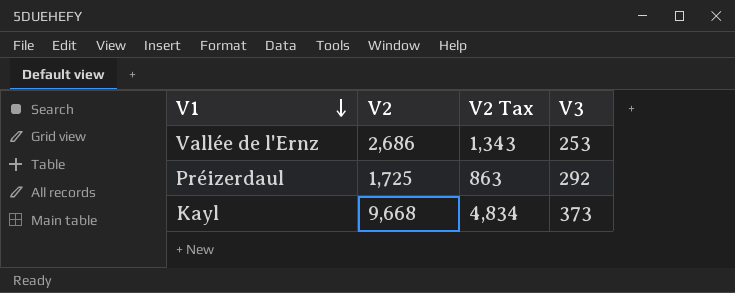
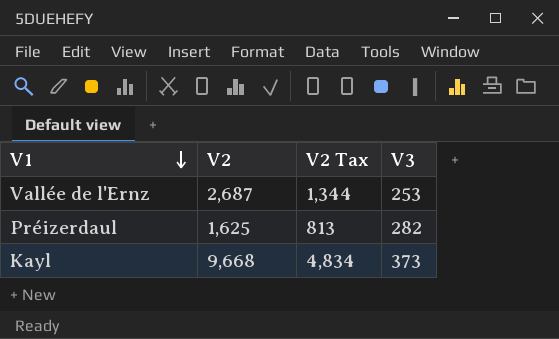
Vallée de l'Ernz | V2: 2,686 -> 2,687
Vallée de l'Ernz | V2 Tax: 1,343 -> 1,344
Préizerdaul | V2: 1,725 -> 1,625
Préizerdaul | V2 Tax: 863 -> 813
Préizerdaul | V3: 292 -> 282

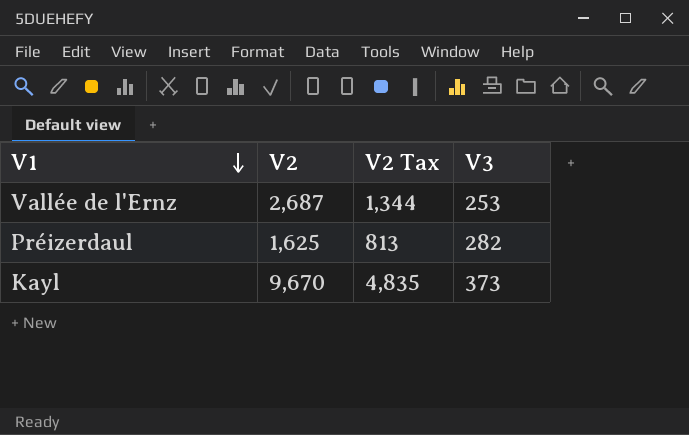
Kayl | V2: 9,668 -> 9,670
Kayl | V2 Tax: 4,834 -> 4,835

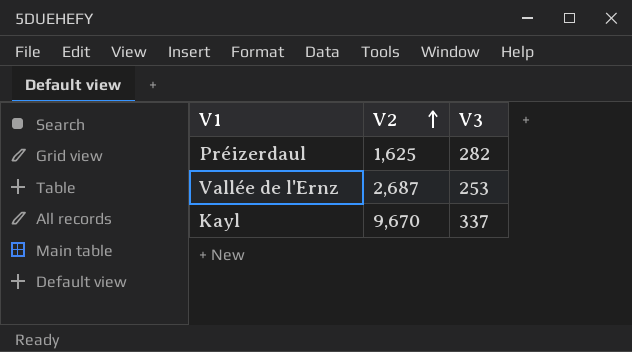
row order: V1 descending -> V2 ascending
column V2 Tax | formula: [V2] * 0.5 -> none
Kayl | V3: 373 -> 337

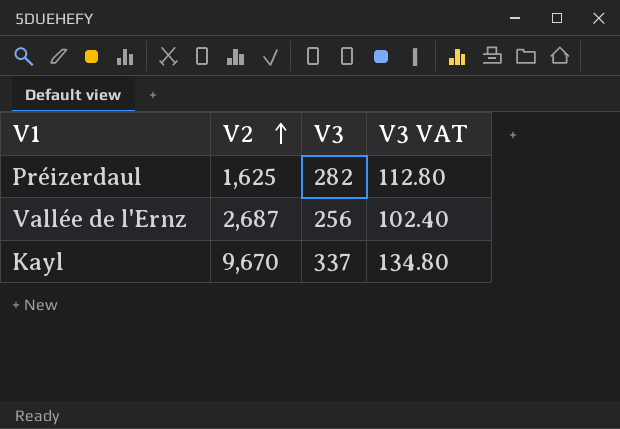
column V3 VAT | formula: none -> [V3] * 0.4
Vallée de l'Ernz | V3: 253 -> 256

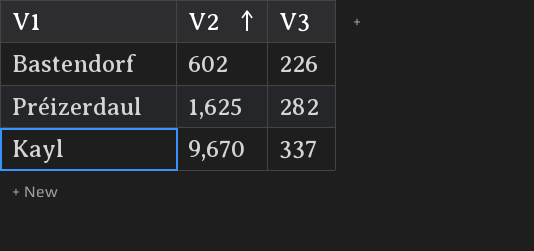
column V3 VAT | formula: [V3] * 0.4 -> none
row Vallée de l'Ernz: 2,687 | 256 | 102.40 -> none
row Bastendorf: none -> 602 | 226

